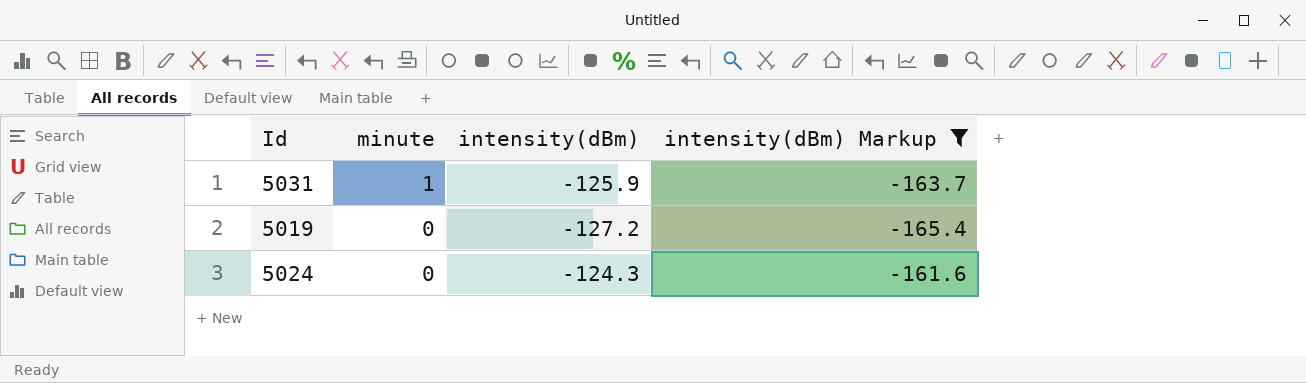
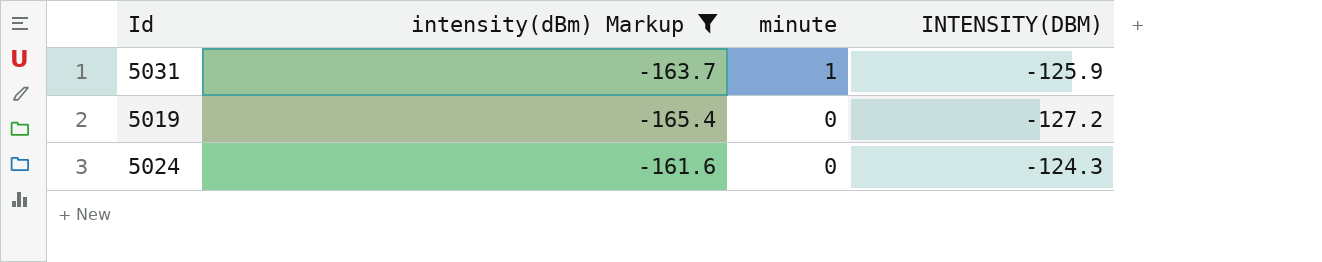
column intensity(dBm) Markup | position: 4 -> 2
column name: intensity(dBm) -> INTENSITY(DBM)

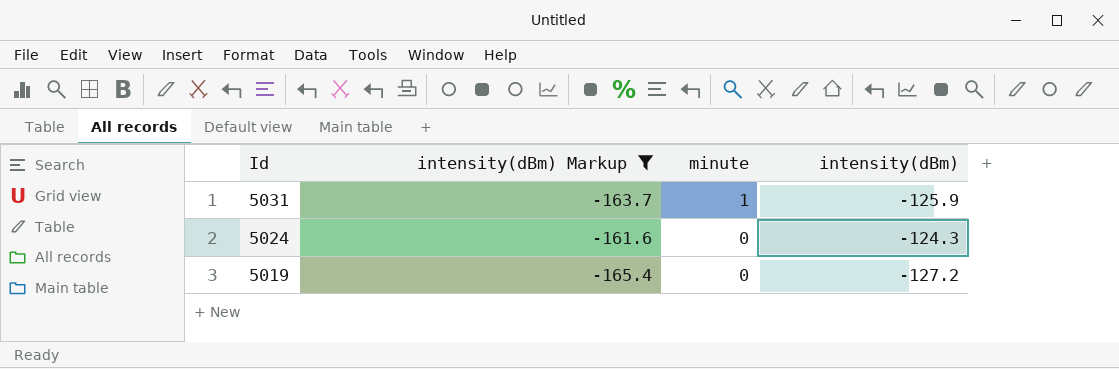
row order: minute descending -> Id descending
column name: INTENSITY(DBM) -> intensity(dBm)

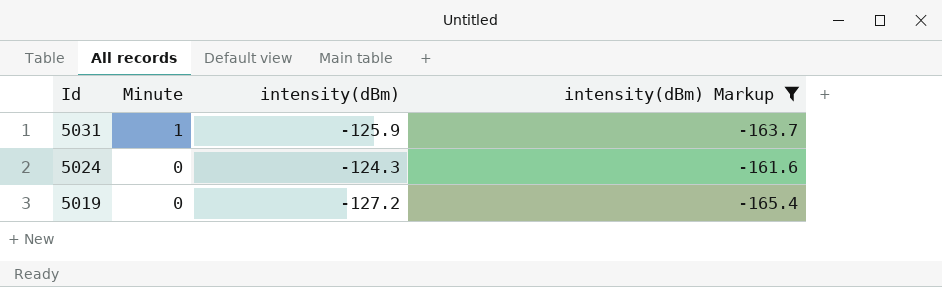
column name: minute -> Minute
column intensity(dBm) Markup | position: 2 -> 4

